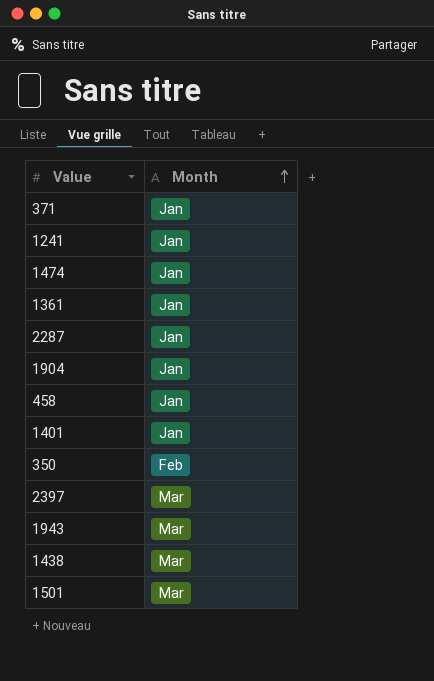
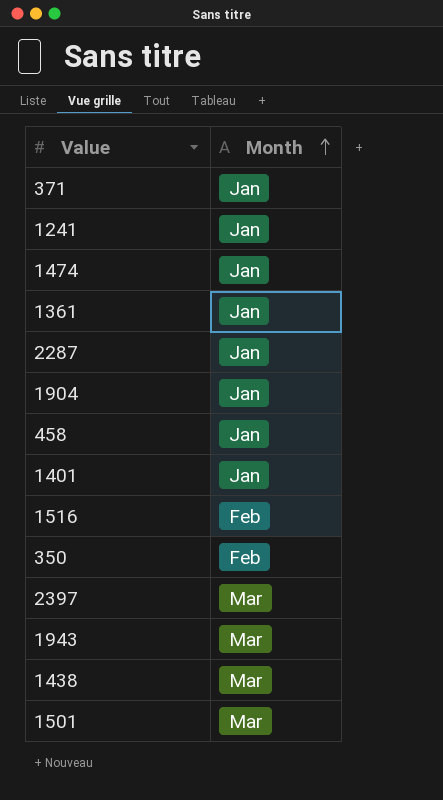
row 1516: none -> Feb

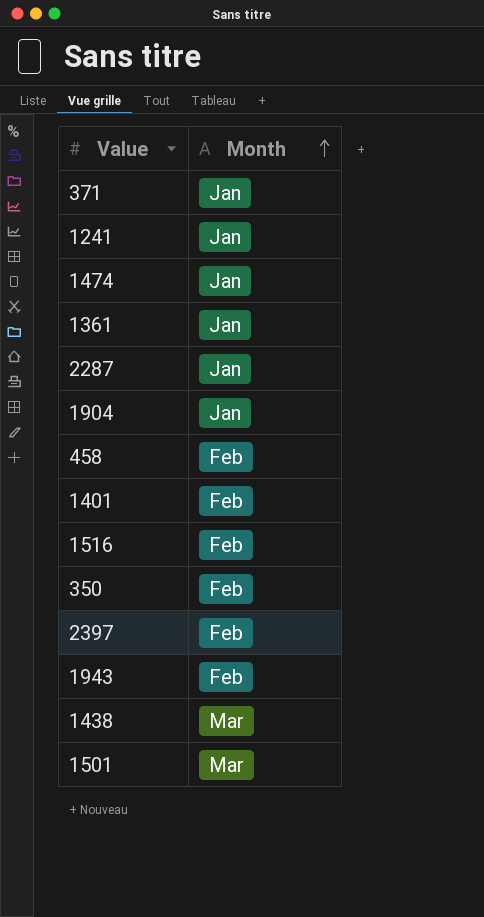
458 | Month: Jan -> Feb
1401 | Month: Jan -> Feb
2397 | Month: Mar -> Feb
1943 | Month: Mar -> Feb

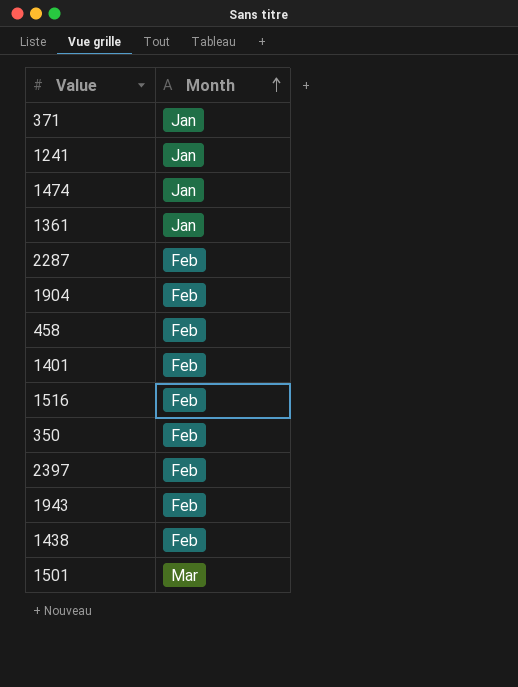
2287 | Month: Jan -> Feb
1904 | Month: Jan -> Feb
1438 | Month: Mar -> Feb

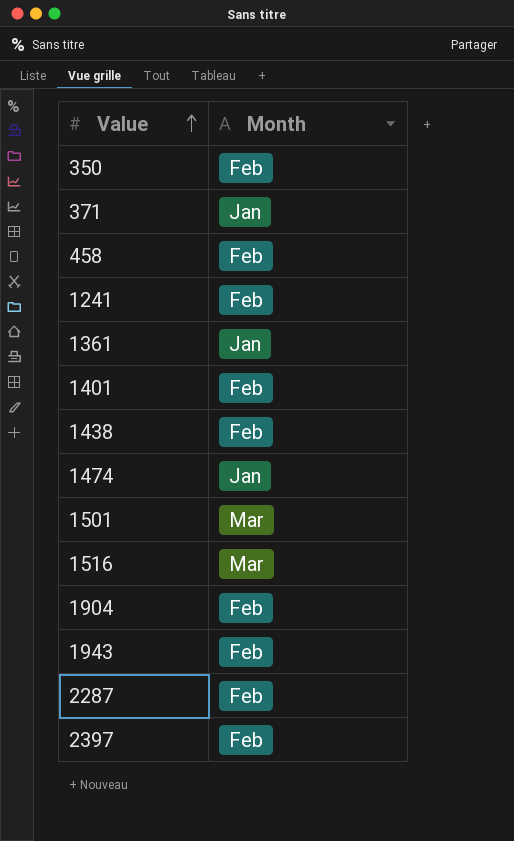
row order: Month ascending -> Value ascending
1241 | Month: Jan -> Feb
1516 | Month: Feb -> Mar

